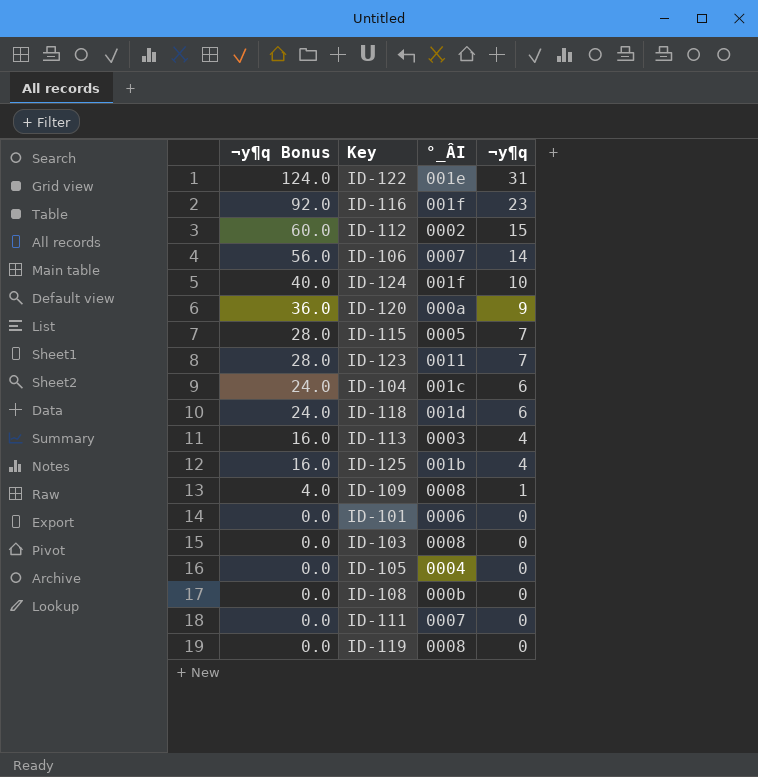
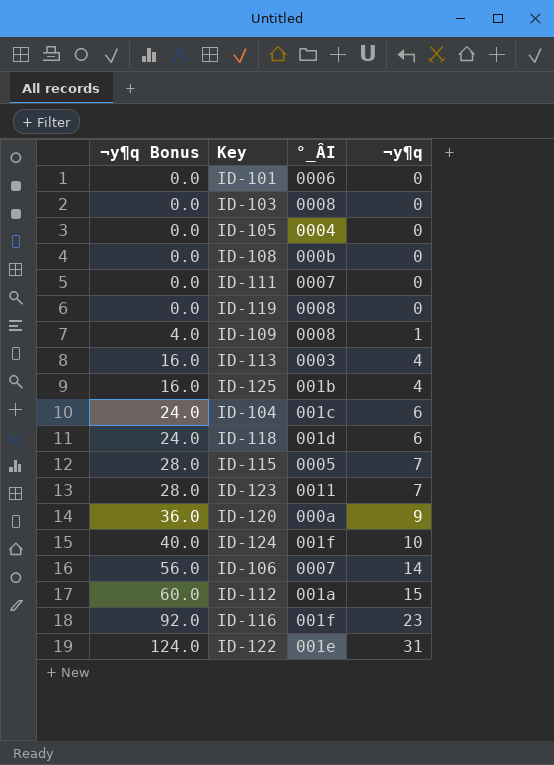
row order: ¬y¶q Bonus descending -> ¬y¶q Bonus ascending
ID-112 | °_ÂI: 0002 -> 001a

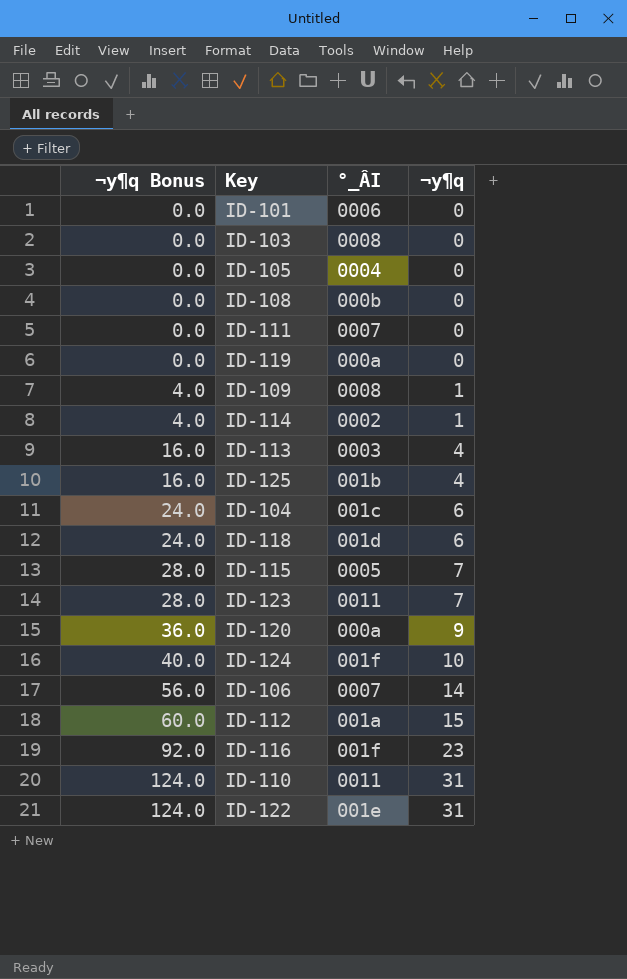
ID-119 | °_ÂI: 0008 -> 000a
row ID-114: none -> 4.0 | 0002 | 1
row ID-110: none -> 124.0 | 0011 | 31

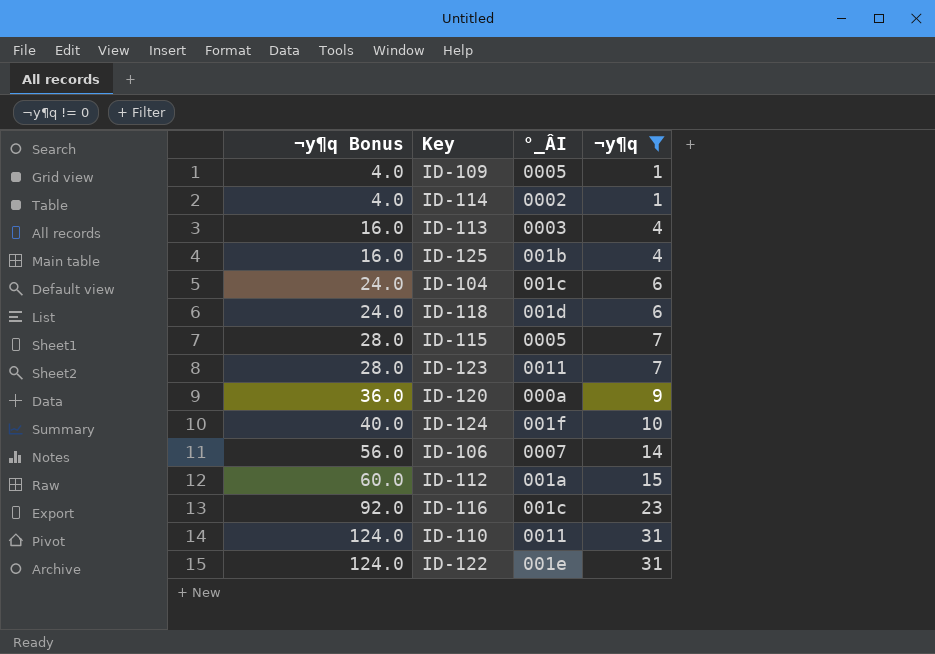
filter: none -> ¬y¶q != 0
ID-109 | °_ÂI: 0008 -> 0005
ID-116 | °_ÂI: 001f -> 001c

